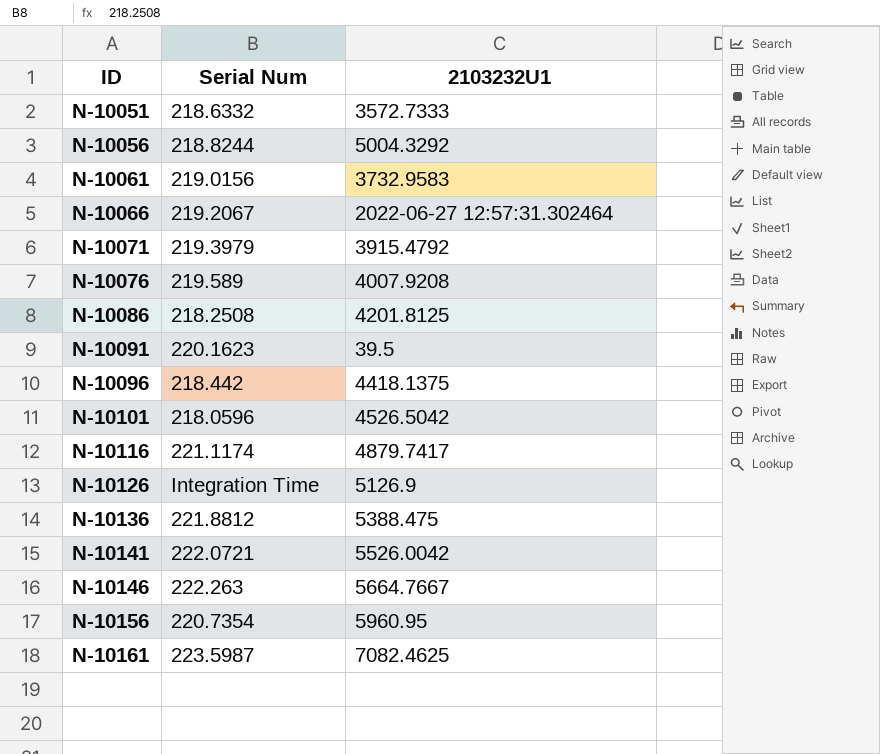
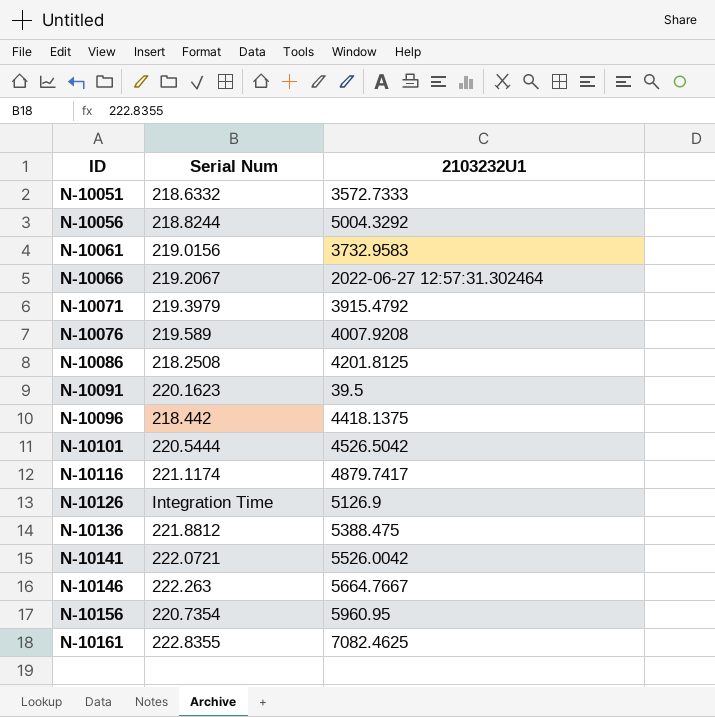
N-10101 | Serial Num: 218.0596 -> 220.5444
N-10161 | Serial Num: 223.5987 -> 222.8355

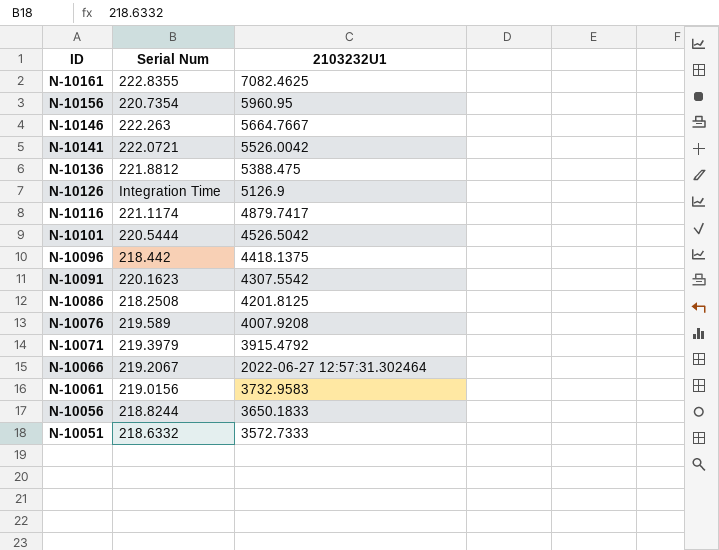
row order: ID ascending -> ID descending
N-10091 | 2103232U1: 39.5 -> 4307.5542
N-10056 | 2103232U1: 5004.3292 -> 3650.1833

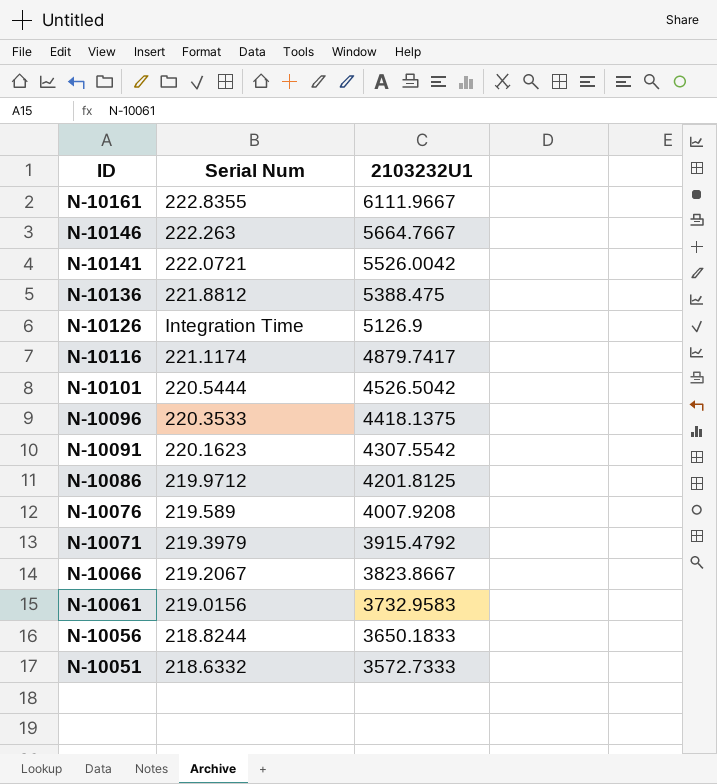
row N-10156: 220.7354 | 5960.95 -> none
N-10161 | 2103232U1: 7082.4625 -> 6111.9667
N-10096 | Serial Num: 218.442 -> 220.3533
N-10086 | Serial Num: 218.2508 -> 219.9712
N-10066 | 2103232U1: 2022-06-27 12:57:31.302464 -> 3823.8667

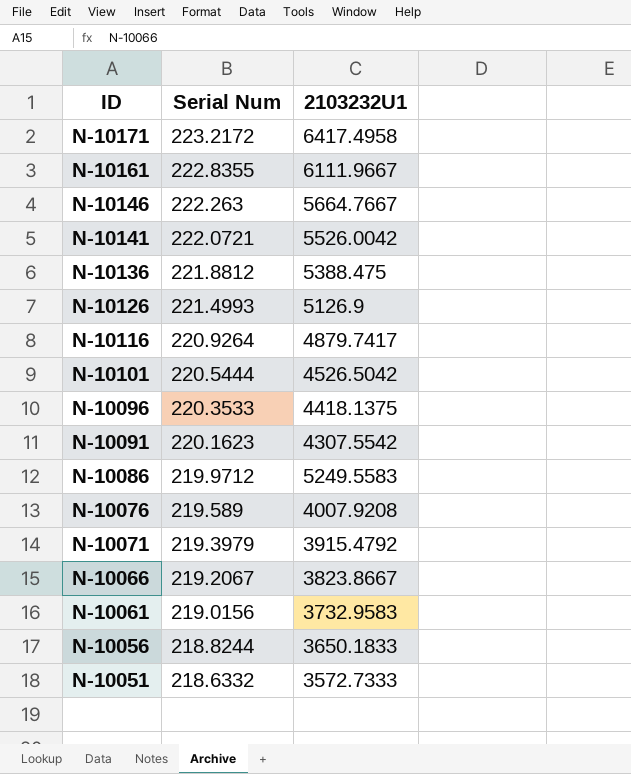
row N-10171: none -> 223.2172 | 6417.4958
N-10126 | Serial Num: Integration Time -> 221.4993
N-10116 | Serial Num: 221.1174 -> 220.9264
N-10086 | 2103232U1: 4201.8125 -> 5249.5583

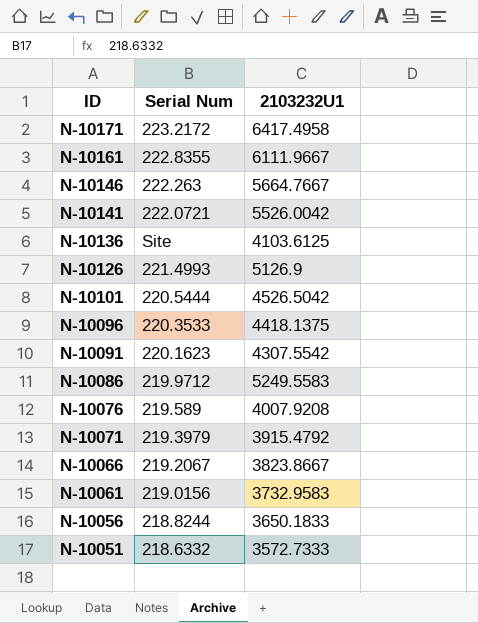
row N-10116: 220.9264 | 4879.7417 -> none
N-10136 | Serial Num: 221.8812 -> Site
N-10136 | 2103232U1: 5388.475 -> 4103.6125

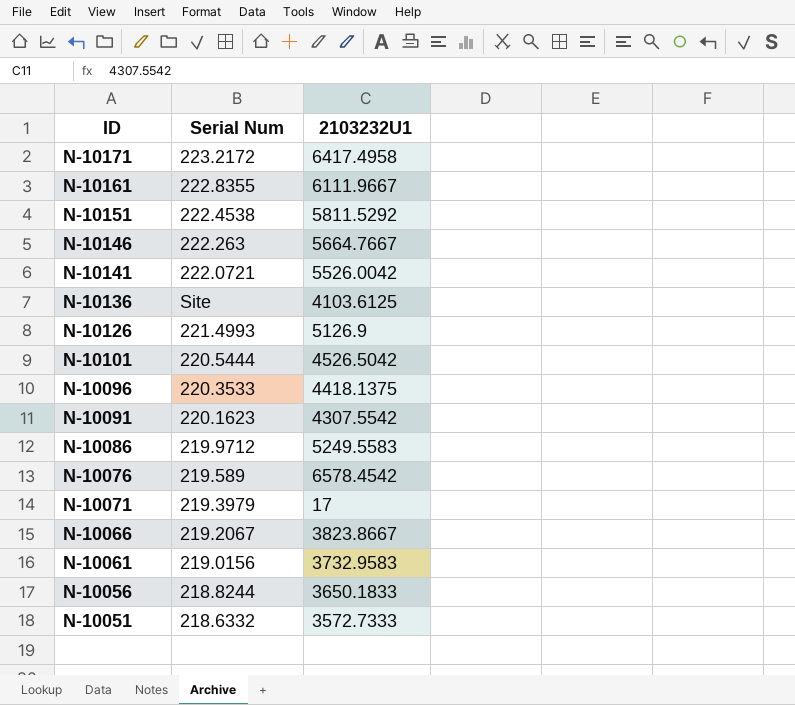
row N-10151: none -> 222.4538 | 5811.5292
N-10076 | 2103232U1: 4007.9208 -> 6578.4542
N-10071 | 2103232U1: 3915.4792 -> 17

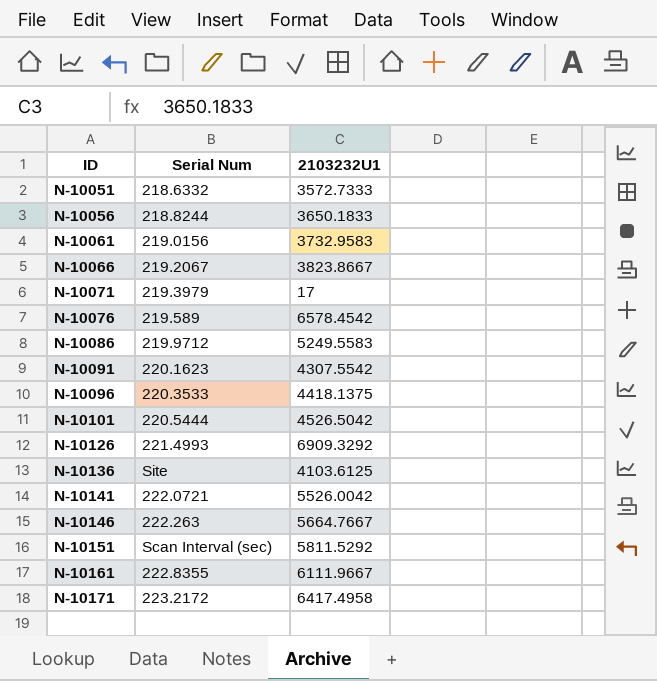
row order: ID descending -> ID ascending
N-10126 | 2103232U1: 5126.9 -> 6909.3292
N-10151 | Serial Num: 222.4538 -> Scan Interval (sec)

